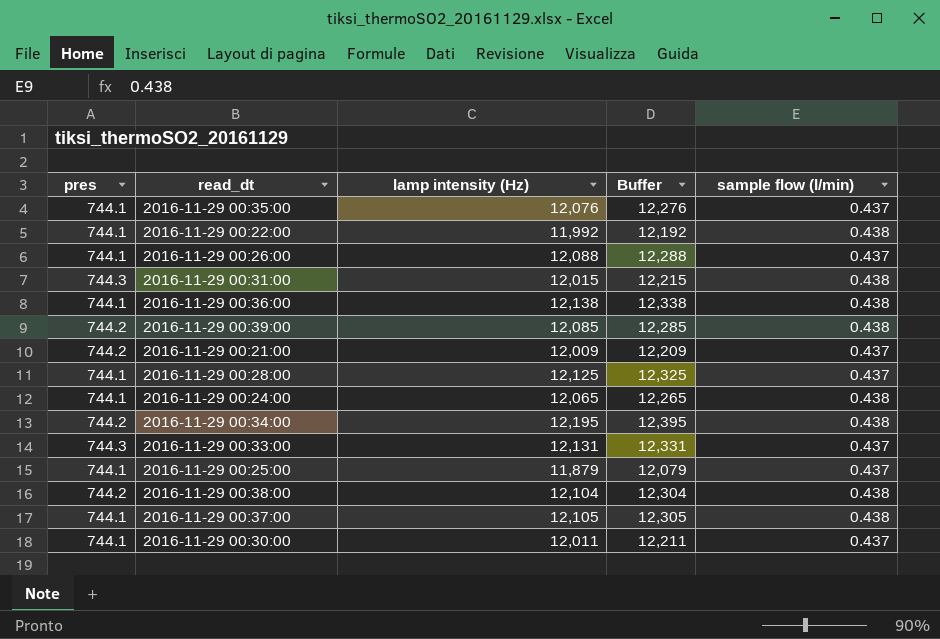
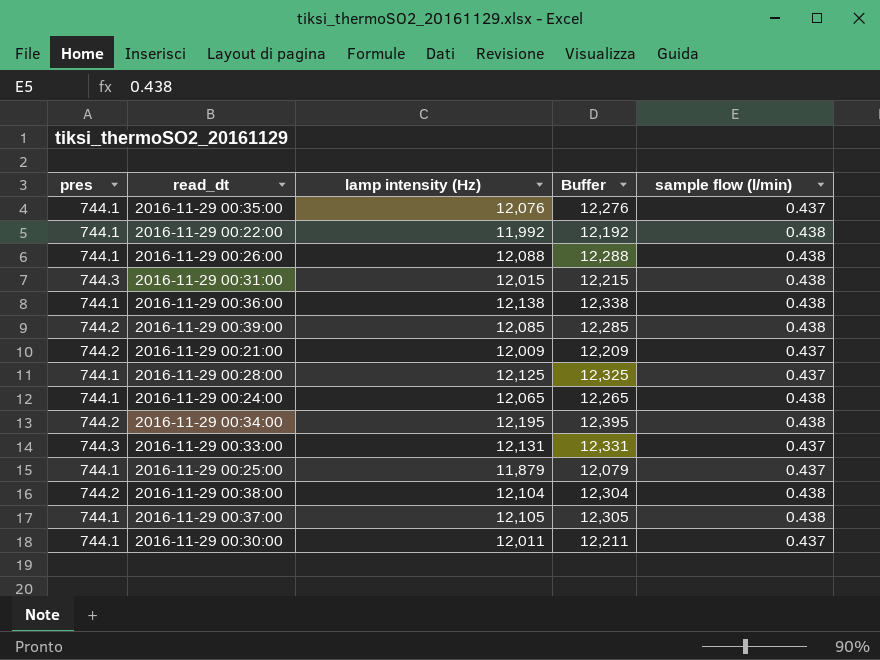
2016-11-29 00:26:00 | sample flow (l/min): 0.437 -> 0.438

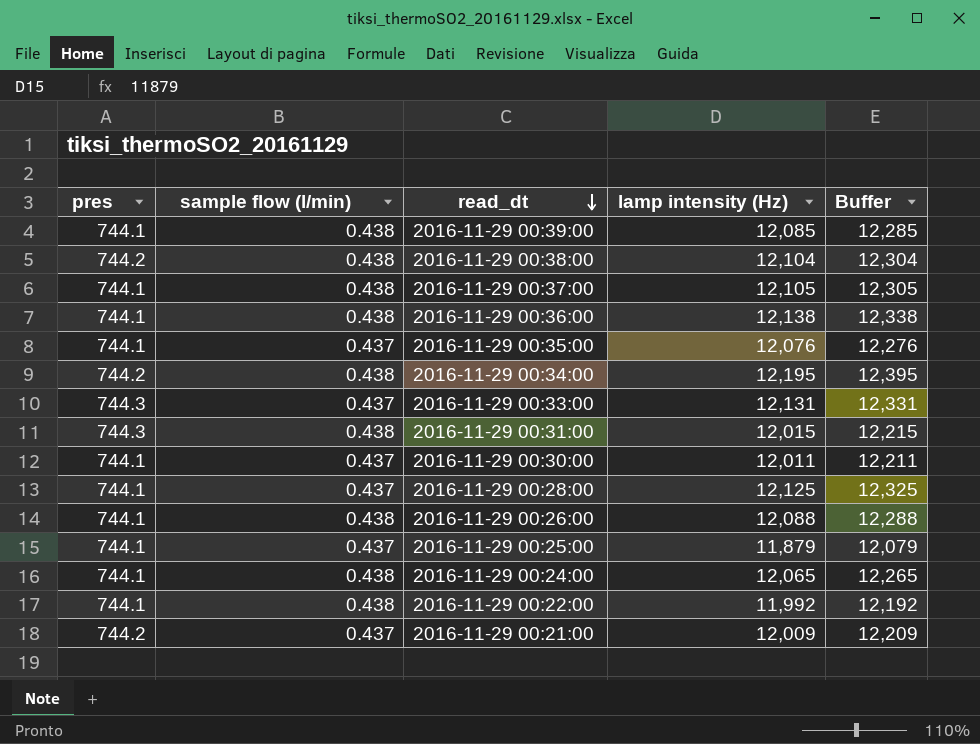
row order: none -> read_dt descending
column sample flow (l/min) | position: 5 -> 2
2016-11-29 00:39:00 | pres: 744.2 -> 744.1

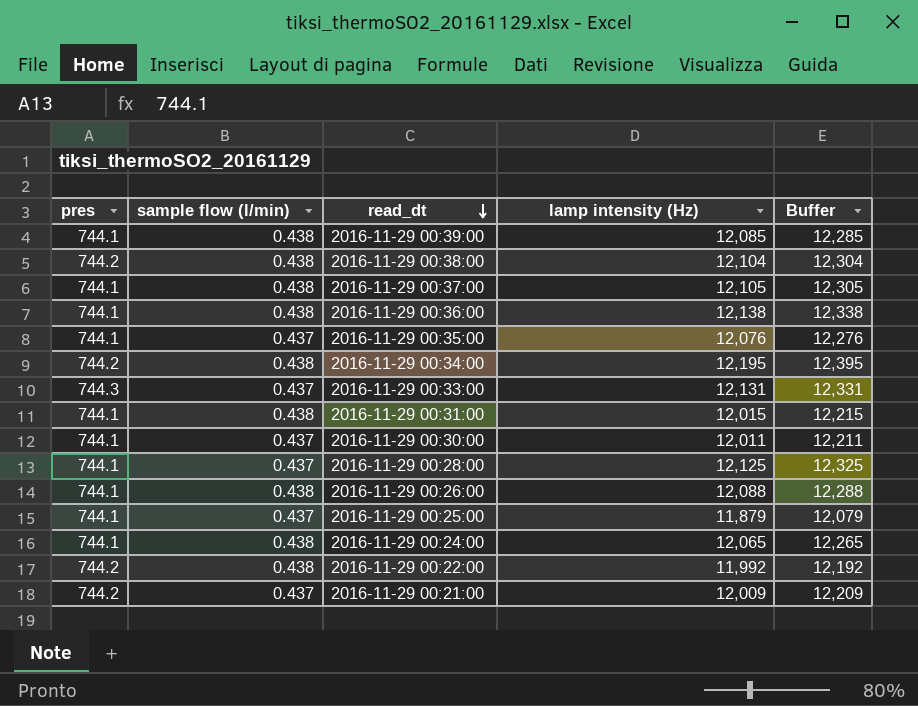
2016-11-29 00:31:00 | pres: 744.3 -> 744.1
2016-11-29 00:22:00 | pres: 744.1 -> 744.2

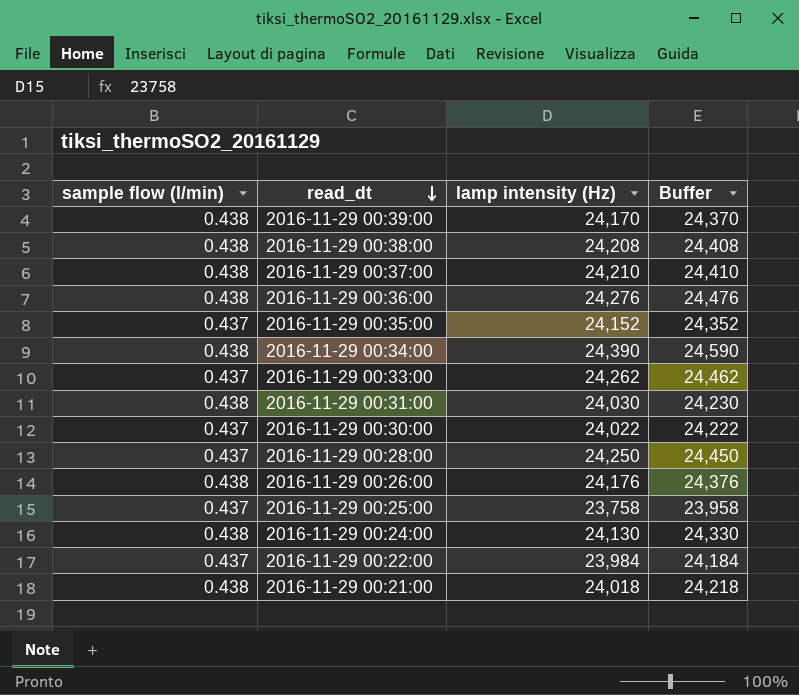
column pres | position: 1 -> none
2016-11-29 00:39:00 | lamp intensity (Hz): 12,085 -> 24,170
2016-11-29 00:39:00 | Buffer: 12,285 -> 24,370
2016-11-29 00:38:00 | lamp intensity (Hz): 12,104 -> 24,208
2016-11-29 00:38:00 | Buffer: 12,304 -> 24,408
2016-11-29 00:37:00 | lamp intensity (Hz): 12,105 -> 24,210
2016-11-29 00:37:00 | Buffer: 12,305 -> 24,410
2016-11-29 00:36:00 | lamp intensity (Hz): 12,138 -> 24,276
2016-11-29 00:36:00 | Buffer: 12,338 -> 24,476
2016-11-29 00:35:00 | lamp intensity (Hz): 12,076 -> 24,152
2016-11-29 00:35:00 | Buffer: 12,276 -> 24,352
2016-11-29 00:34:00 | lamp intensity (Hz): 12,195 -> 24,390
2016-11-29 00:34:00 | Buffer: 12,395 -> 24,590
2016-11-29 00:33:00 | lamp intensity (Hz): 12,131 -> 24,262
2016-11-29 00:33:00 | Buffer: 12,331 -> 24,462
2016-11-29 00:31:00 | lamp intensity (Hz): 12,015 -> 24,030
2016-11-29 00:31:00 | Buffer: 12,215 -> 24,230
2016-11-29 00:30:00 | lamp intensity (Hz): 12,011 -> 24,022
2016-11-29 00:30:00 | Buffer: 12,211 -> 24,222
2016-11-29 00:28:00 | lamp intensity (Hz): 12,125 -> 24,250
2016-11-29 00:28:00 | Buffer: 12,325 -> 24,450
2016-11-29 00:26:00 | lamp intensity (Hz): 12,088 -> 24,176
2016-11-29 00:26:00 | Buffer: 12,288 -> 24,376
2016-11-29 00:25:00 | lamp intensity (Hz): 11,879 -> 23,758
2016-11-29 00:25:00 | Buffer: 12,079 -> 23,958
2016-11-29 00:24:00 | lamp intensity (Hz): 12,065 -> 24,130
2016-11-29 00:24:00 | Buffer: 12,265 -> 24,330
2016-11-29 00:22:00 | sample flow (l/min): 0.438 -> 0.437
2016-11-29 00:22:00 | lamp intensity (Hz): 11,992 -> 23,984
2016-11-29 00:22:00 | Buffer: 12,192 -> 24,184
2016-11-29 00:21:00 | sample flow (l/min): 0.437 -> 0.438
2016-11-29 00:21:00 | lamp intensity (Hz): 12,009 -> 24,018
2016-11-29 00:21:00 | Buffer: 12,209 -> 24,218

